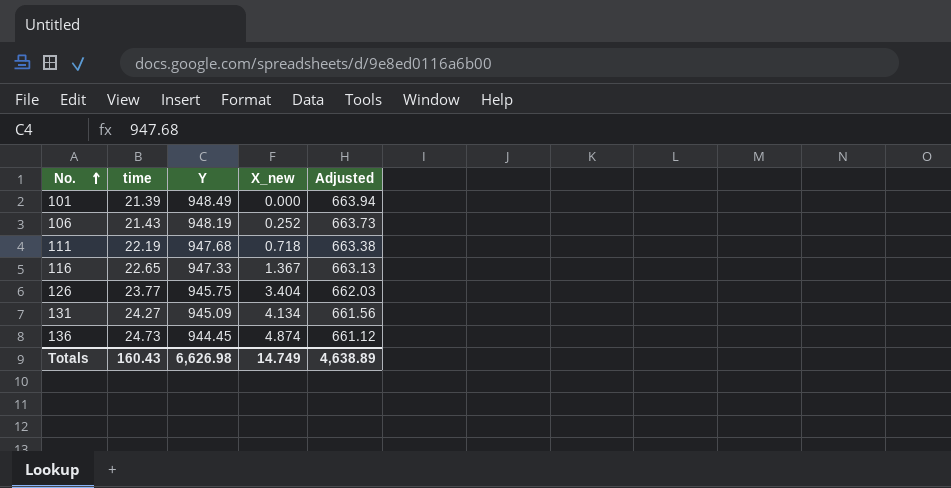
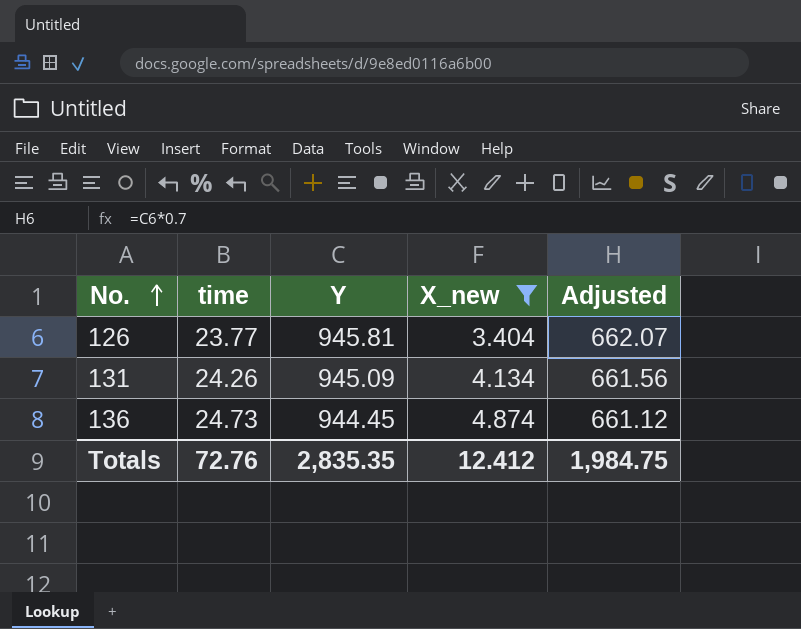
filter: none -> X_new >= 3.404
126 | Y: 945.75 -> 945.81
126 | Adjusted: 662.03 -> 662.07
131 | time: 24.27 -> 24.26
Totals | time: 160.43 -> 72.76
Totals | Y: 6,626.98 -> 2,835.35
Totals | X_new: 14.749 -> 12.412
Totals | Adjusted: 4,638.89 -> 1,984.75

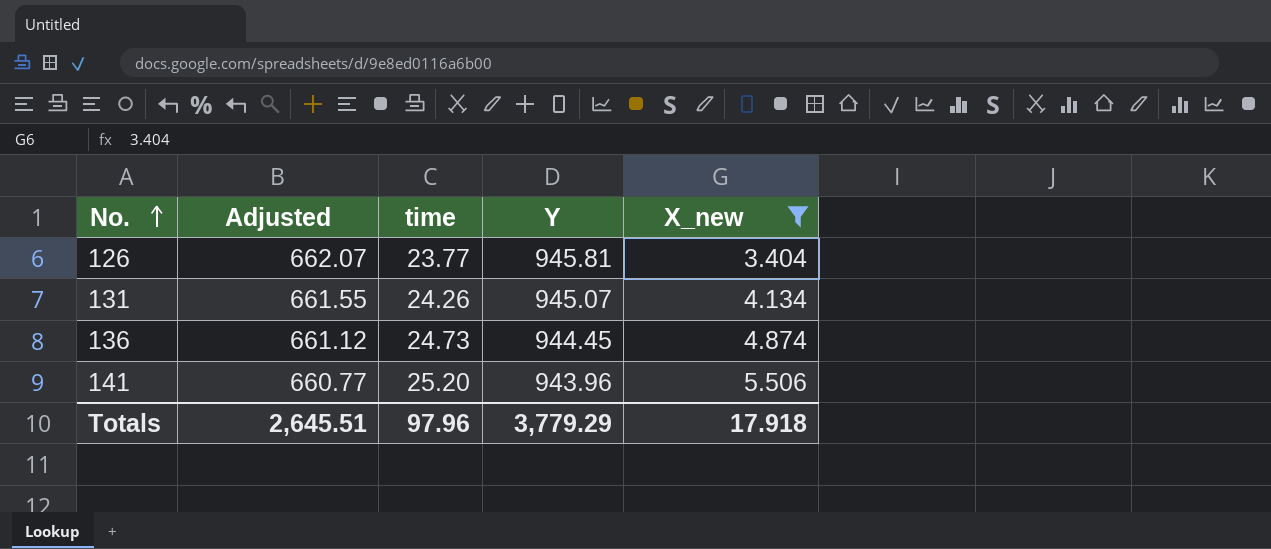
column Adjusted | position: 5 -> 2
131 | Adjusted: 661.56 -> 661.55
131 | Y: 945.09 -> 945.07
row 141: none -> 660.77 | 25.20 | 943.96 | 5.506
Totals | Adjusted: 1,984.75 -> 2,645.51
Totals | time: 72.76 -> 97.96
Totals | Y: 2,835.35 -> 3,779.29
Totals | X_new: 12.412 -> 17.918

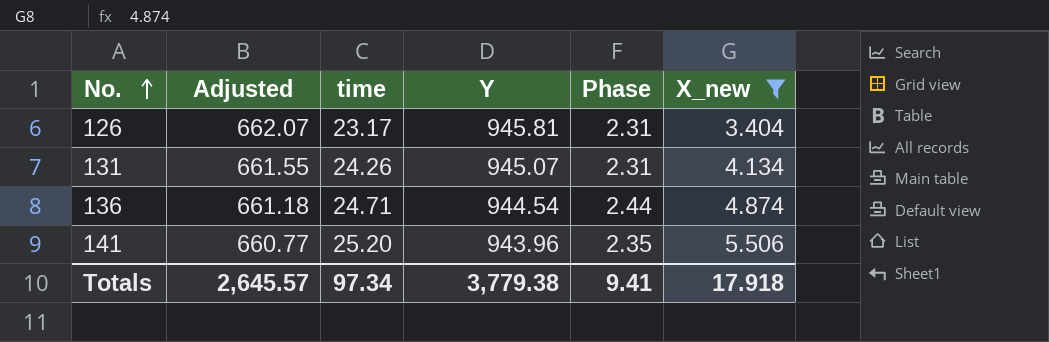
column Phase | position: none -> 5
126 | time: 23.77 -> 23.17
136 | Adjusted: 661.12 -> 661.18
136 | time: 24.73 -> 24.71
136 | Y: 944.45 -> 944.54
Totals | Adjusted: 2,645.51 -> 2,645.57
Totals | time: 97.96 -> 97.34
Totals | Y: 3,779.29 -> 3,779.38

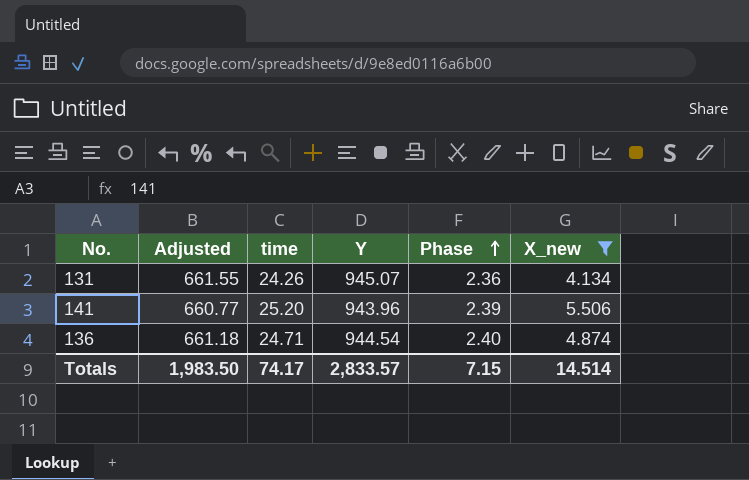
row order: No. ascending -> Phase ascending
row 126: 662.07 | 23.17 | 945.81 | 2.31 | 3.404 -> none
131 | Phase: 2.31 -> 2.36
141 | Phase: 2.35 -> 2.39
136 | Phase: 2.44 -> 2.40
Totals | Adjusted: 2,645.57 -> 1,983.50
Totals | time: 97.34 -> 74.17
Totals | Y: 3,779.38 -> 2,833.57
Totals | Phase: 9.41 -> 7.15
Totals | X_new: 17.918 -> 14.514

